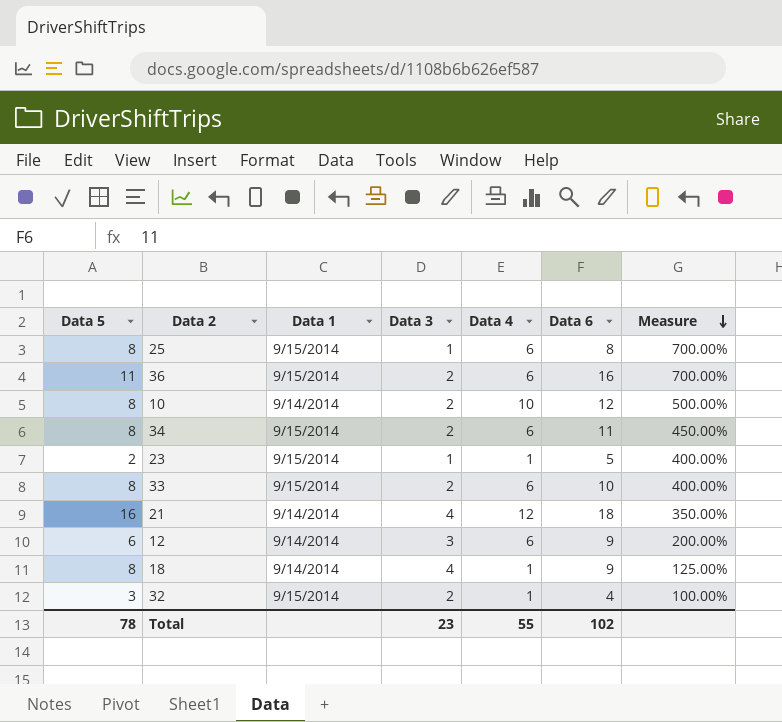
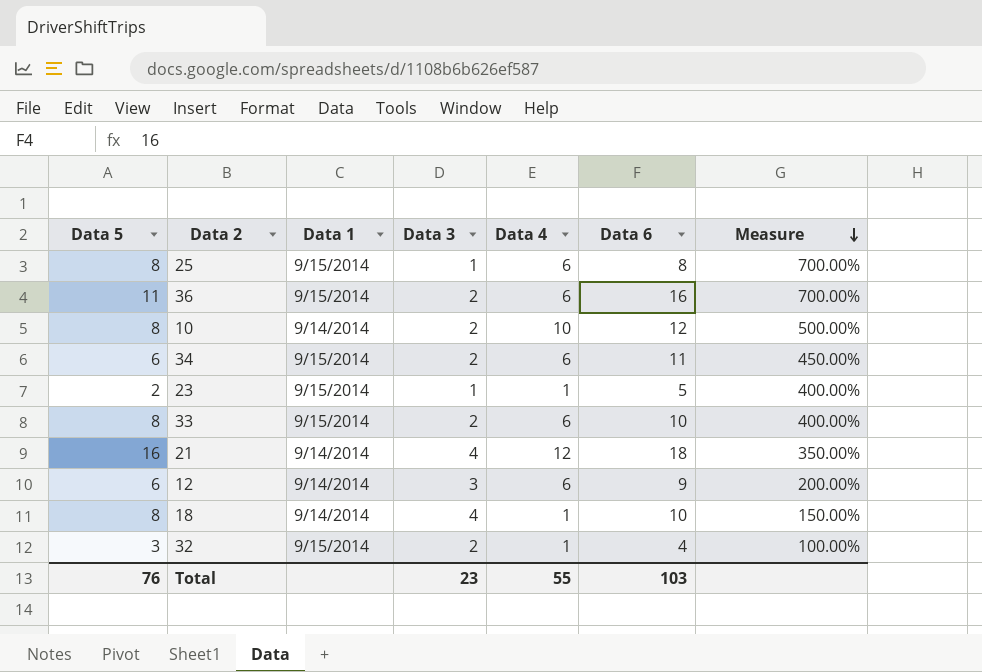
34 | Data 5: 8 -> 6
18 | Data 6: 9 -> 10
18 | Measure: 125.00% -> 150.00%
Total | Data 5: 78 -> 76
Total | Data 6: 102 -> 103

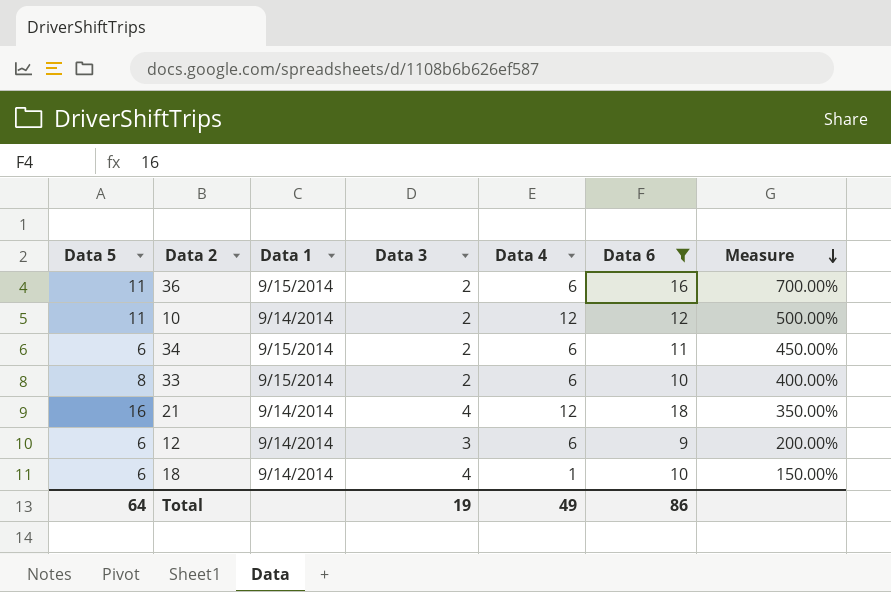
filter: none -> Data 6 >= 9
10 | Data 5: 8 -> 11
10 | Data 4: 10 -> 12
18 | Data 5: 8 -> 6
Total | Data 5: 76 -> 64
Total | Data 3: 23 -> 19
Total | Data 4: 55 -> 49
Total | Data 6: 103 -> 86

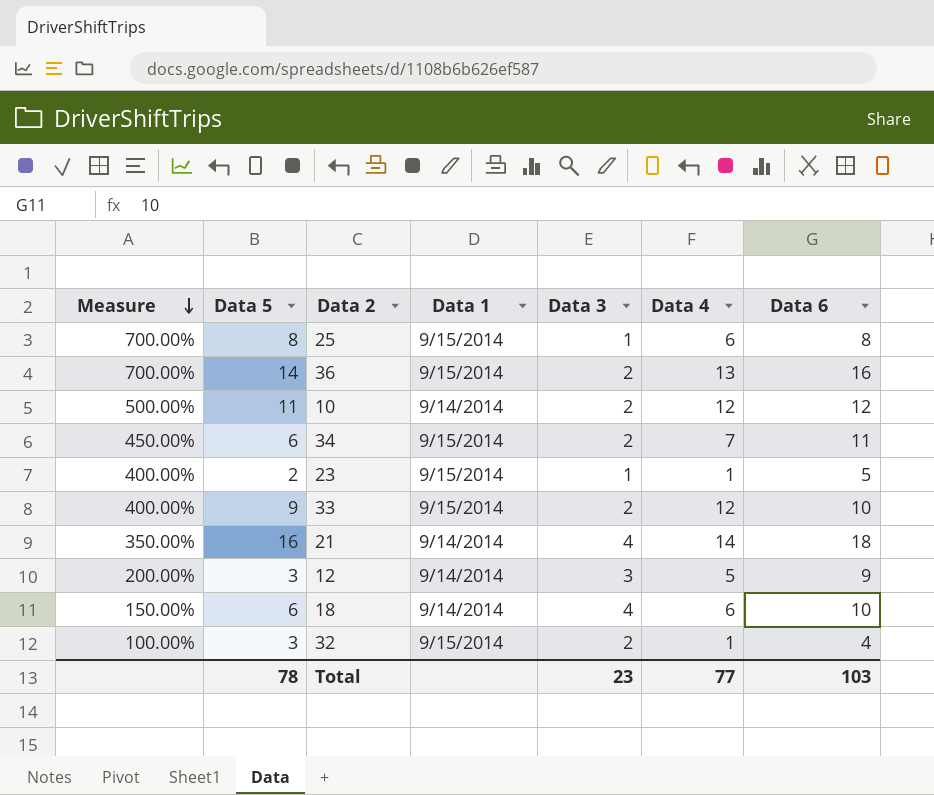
filter: Data 6 >= 9 -> none
column Measure | position: 7 -> 1
36 | Data 5: 11 -> 14
36 | Data 4: 6 -> 13
34 | Data 4: 6 -> 7
33 | Data 5: 8 -> 9
33 | Data 4: 6 -> 12
21 | Data 4: 12 -> 14
12 | Data 5: 6 -> 3
12 | Data 4: 6 -> 5
18 | Data 4: 1 -> 6
Total | Data 5: 64 -> 78
Total | Data 3: 19 -> 23
Total | Data 4: 49 -> 77
Total | Data 6: 86 -> 103

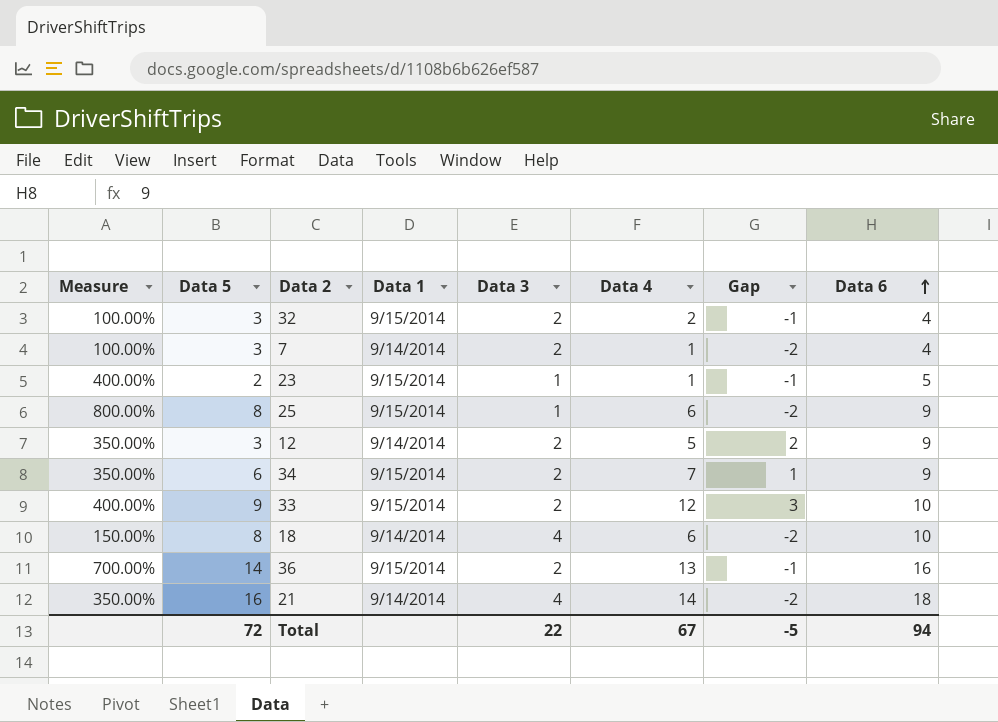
row order: Measure descending -> Data 6 ascending
column Gap | formula: none -> [Data 4] - [Data 5]
row 10: 500.00% | 11 | 9/14/2014 | 2 | 12 | 12 -> none
32 | Data 4: 1 -> 2
row 7: none -> 100.00% | 3 | 9/14/2014 | 2 | 1 | -2 | 4
25 | Measure: 700.00% -> 800.00%
25 | Data 6: 8 -> 9
12 | Measure: 200.00% -> 350.00%
12 | Data 3: 3 -> 2
34 | Measure: 450.00% -> 350.00%
34 | Data 6: 11 -> 9
18 | Data 5: 6 -> 8
Total | Data 5: 78 -> 72
Total | Data 3: 23 -> 22
Total | Data 4: 77 -> 67
Total | Data 6: 103 -> 94

